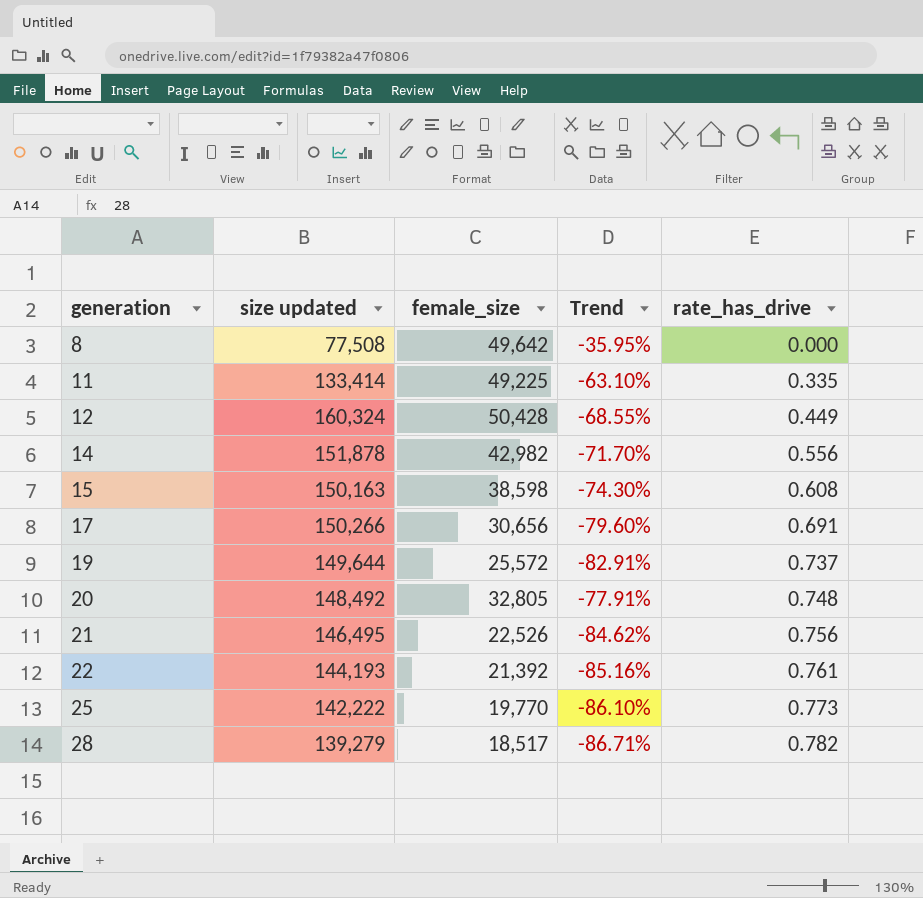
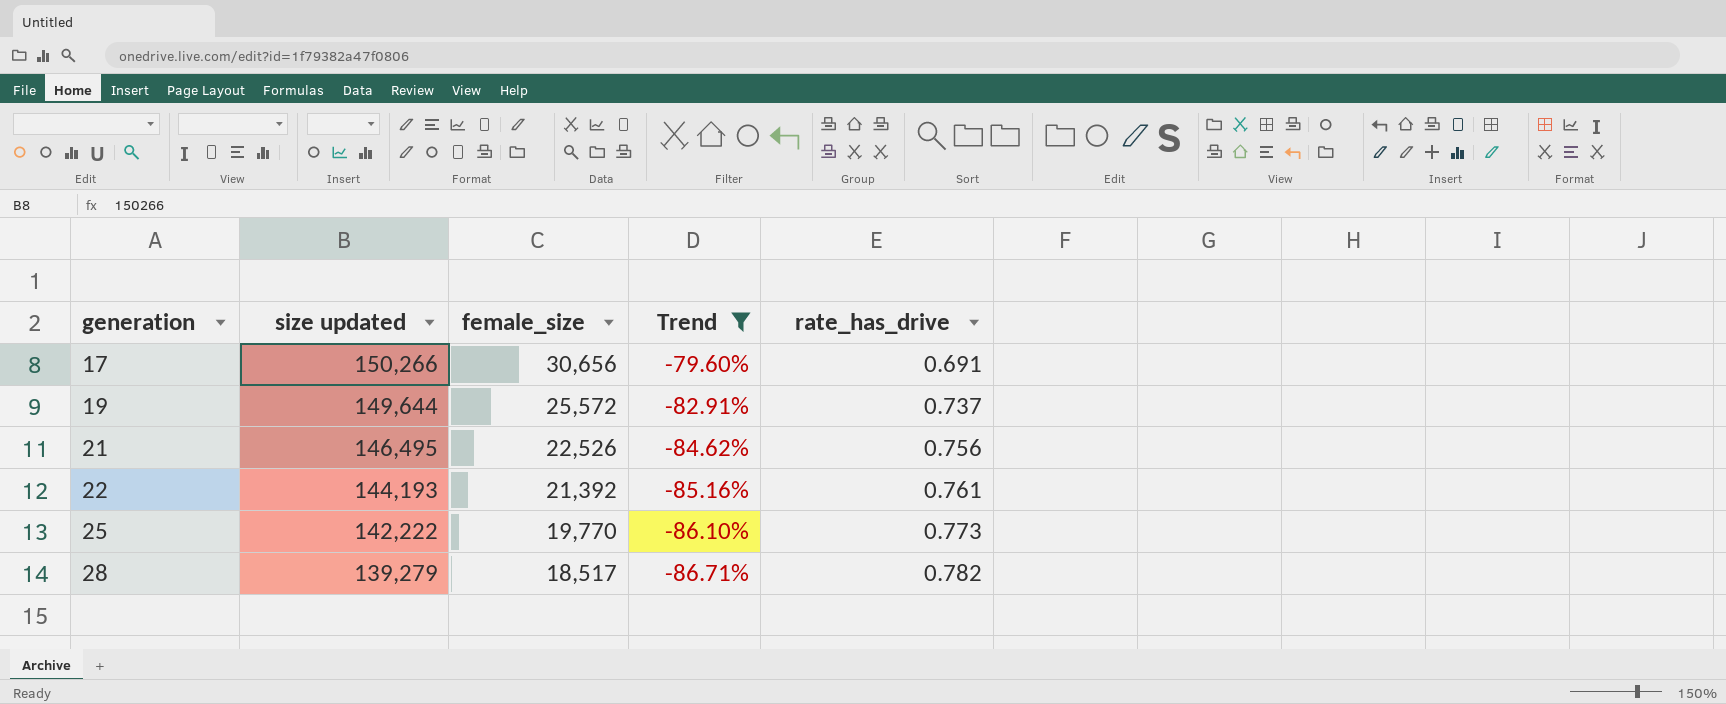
filter: none -> Trend <= -79.60%

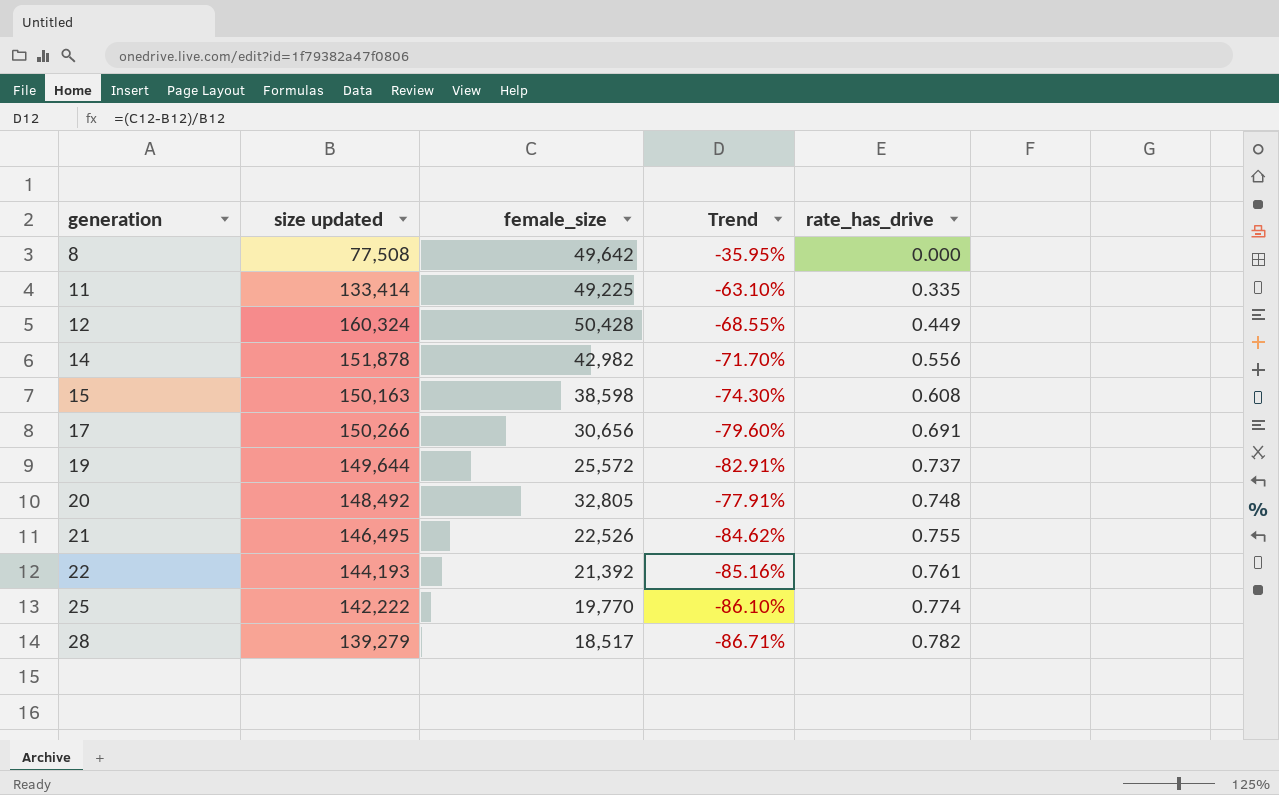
filter: Trend <= -79.60% -> none
21 | rate_has_drive: 0.756 -> 0.755
25 | rate_has_drive: 0.773 -> 0.774

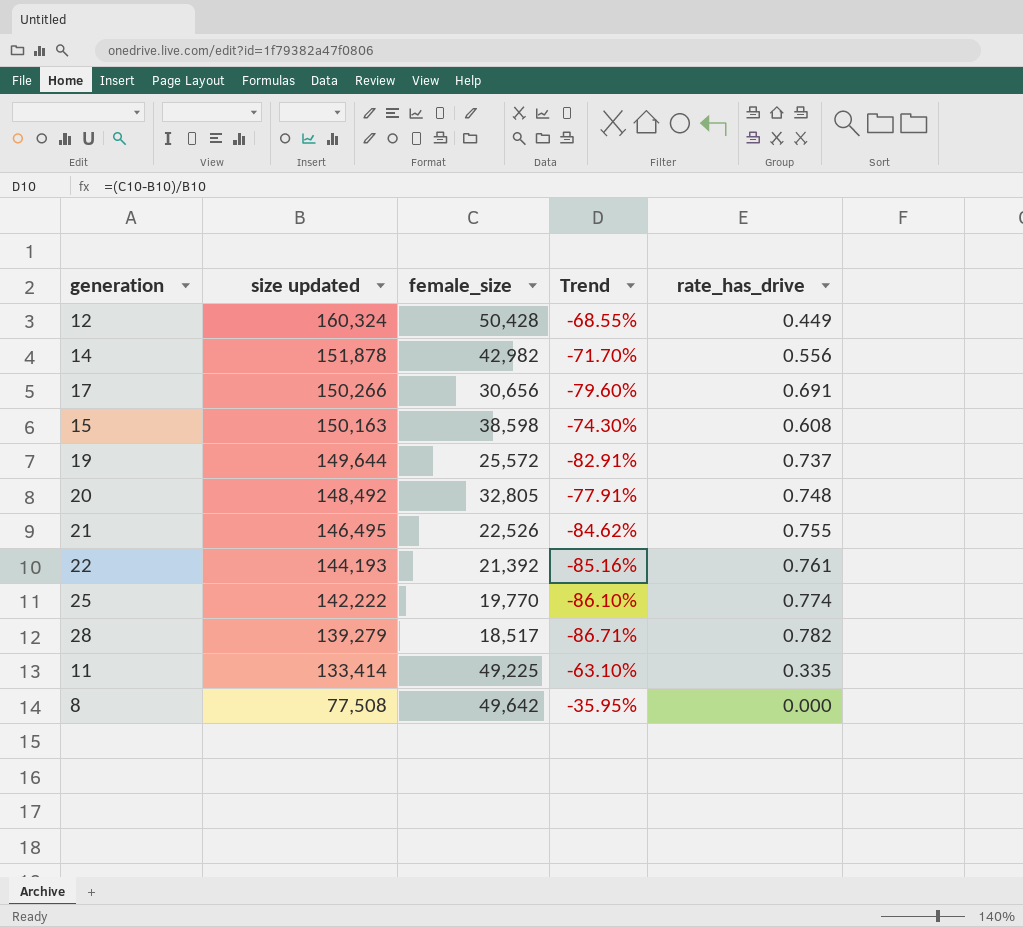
row order: generation ascending -> size updated descending

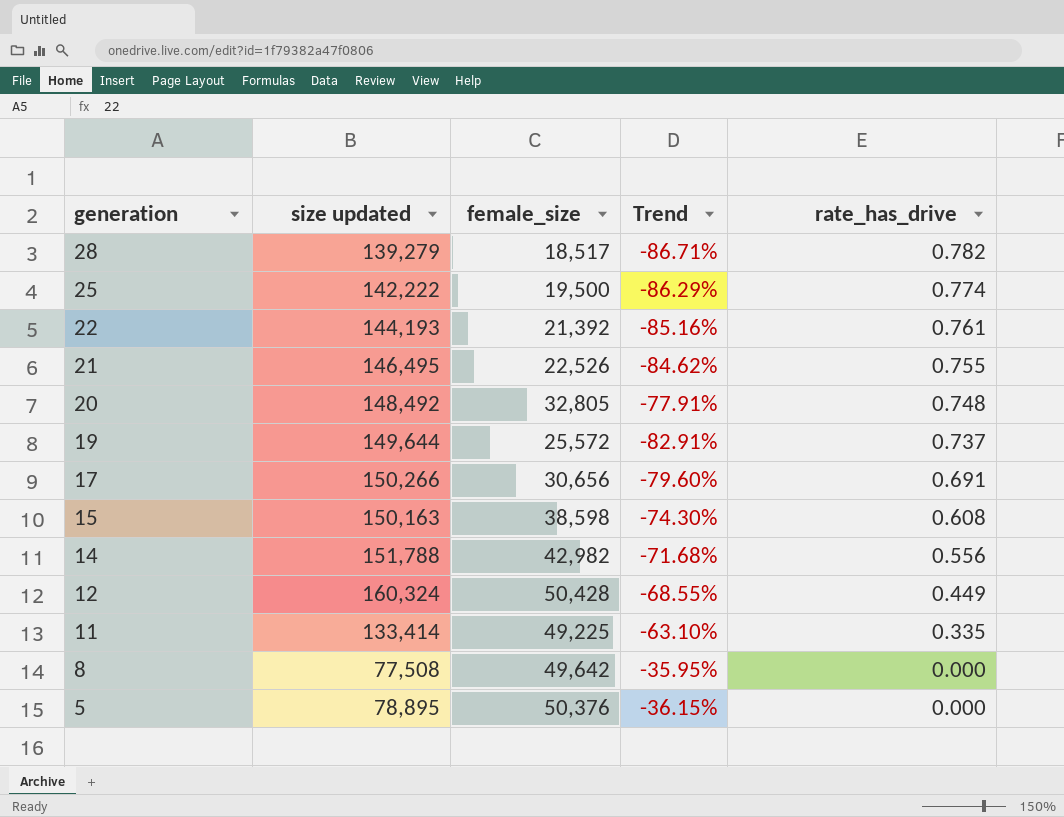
row order: size updated descending -> generation descending
25 | female_size: 19,770 -> 19,500
25 | Trend: -86.10% -> -86.29%
14 | size updated: 151,878 -> 151,788
14 | Trend: -71.70% -> -71.68%
row 5: none -> 78,895 | 50,376 | -36.15% | 0.000

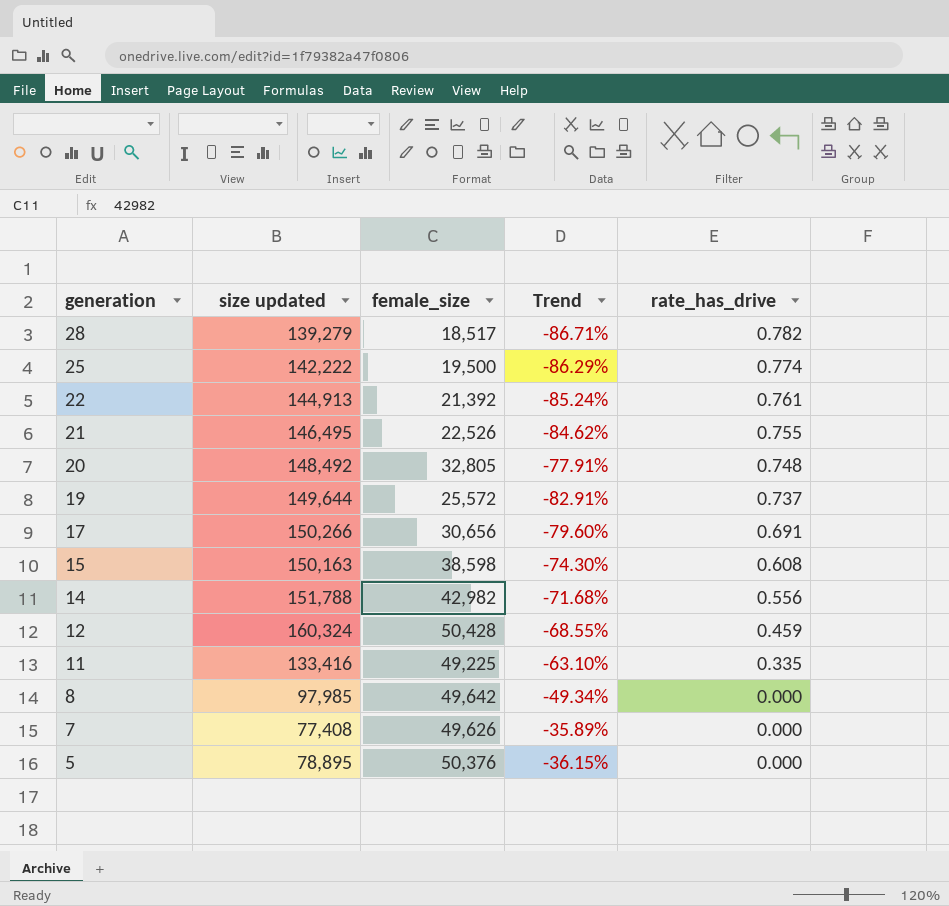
22 | size updated: 144,193 -> 144,913
22 | Trend: -85.16% -> -85.24%
12 | rate_has_drive: 0.449 -> 0.459
11 | size updated: 133,414 -> 133,416
8 | size updated: 77,508 -> 97,985
8 | Trend: -35.95% -> -49.34%
row 7: none -> 77,408 | 49,626 | -35.89% | 0.000

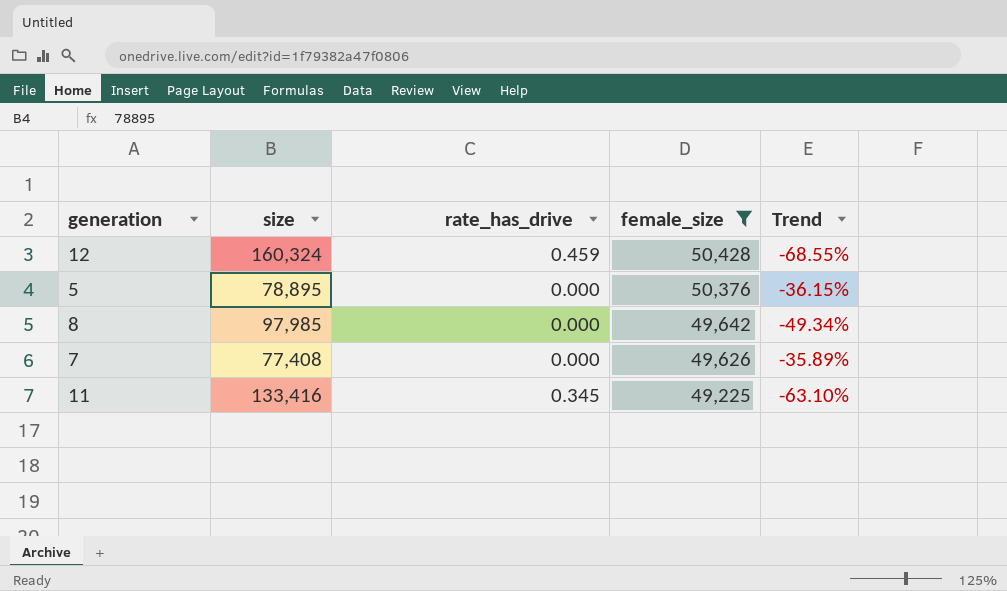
filter: none -> female_size >= 49,225
row order: generation descending -> female_size descending
column name: size updated -> size
column rate_has_drive | position: 5 -> 3
11 | rate_has_drive: 0.335 -> 0.345

